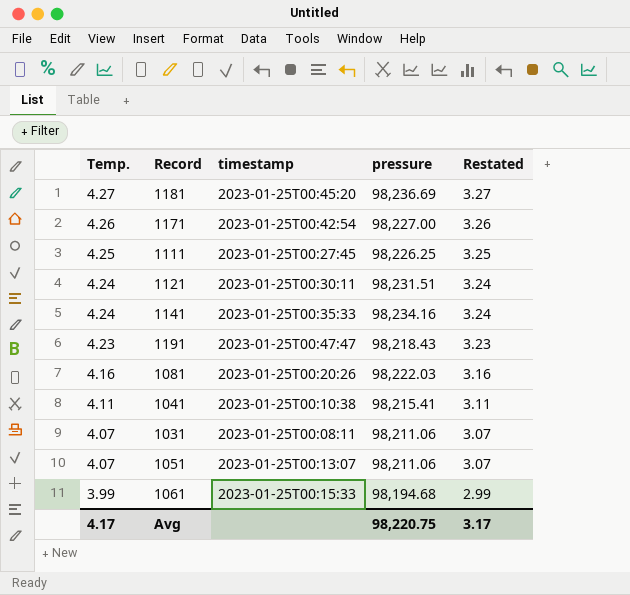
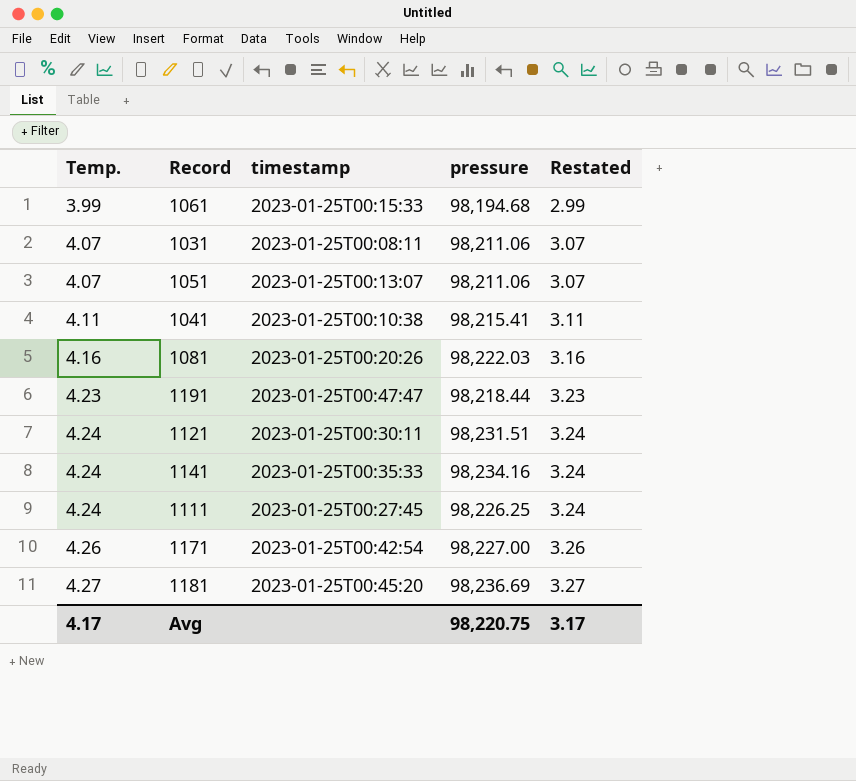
row order: Temp. descending -> Temp. ascending
1191 | pressure: 98,218.43 -> 98,218.44
1111 | Temp.: 4.25 -> 4.24
1111 | Restated: 3.25 -> 3.24

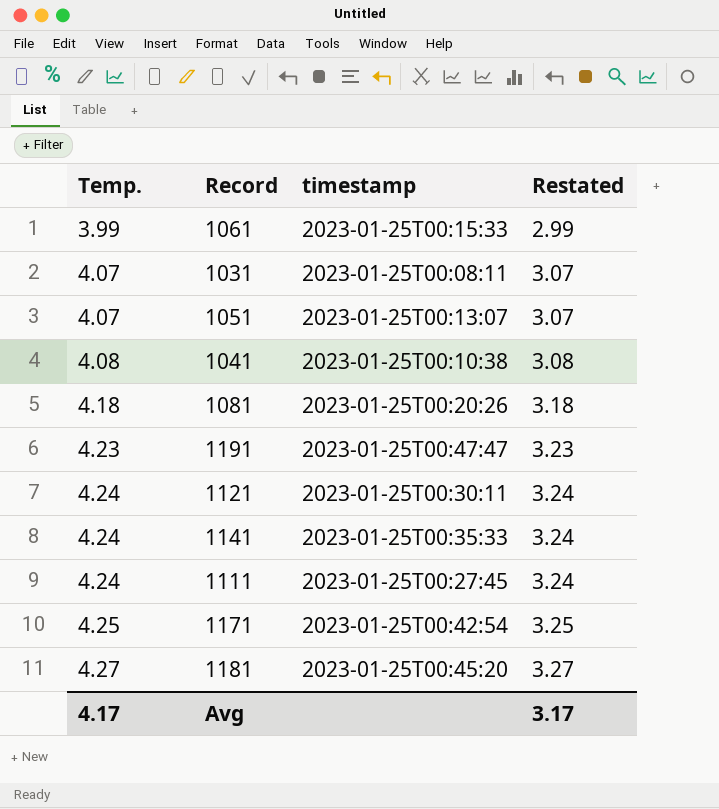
column pressure | position: 4 -> none
1041 | Temp.: 4.11 -> 4.08
1041 | Restated: 3.11 -> 3.08
1081 | Temp.: 4.16 -> 4.18
1081 | Restated: 3.16 -> 3.18
1171 | Temp.: 4.26 -> 4.25
1171 | Restated: 3.26 -> 3.25

